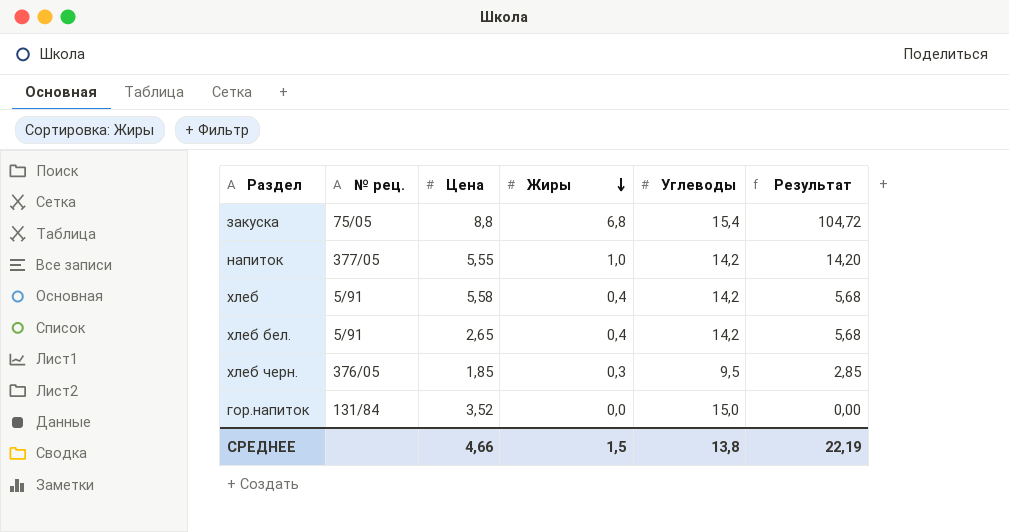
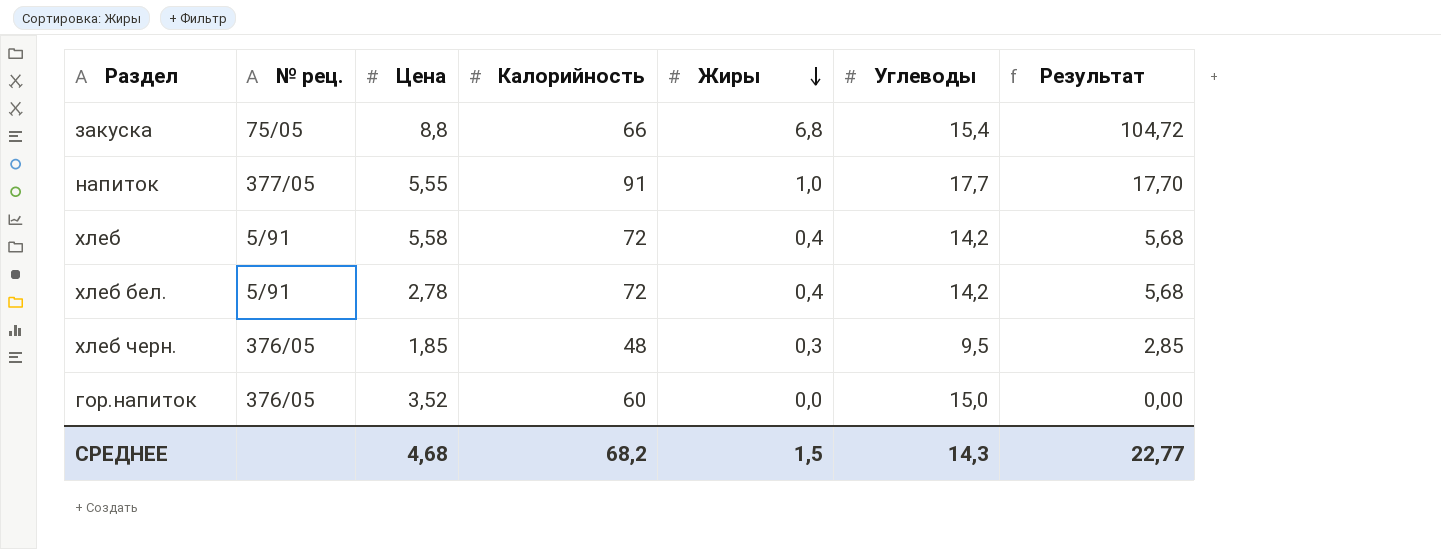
column Калорийность | position: none -> 4
напиток | Углеводы: 14,2 -> 17,7
напиток | Результат: 14,20 -> 17,70
хлеб бел. | Цена: 2,65 -> 2,78
гор.напиток | № рец.: 131/84 -> 376/05
СРЕДНЕЕ | Цена: 4,66 -> 4,68
СРЕДНЕЕ | Углеводы: 13,8 -> 14,3
СРЕДНЕЕ | Результат: 22,19 -> 22,77

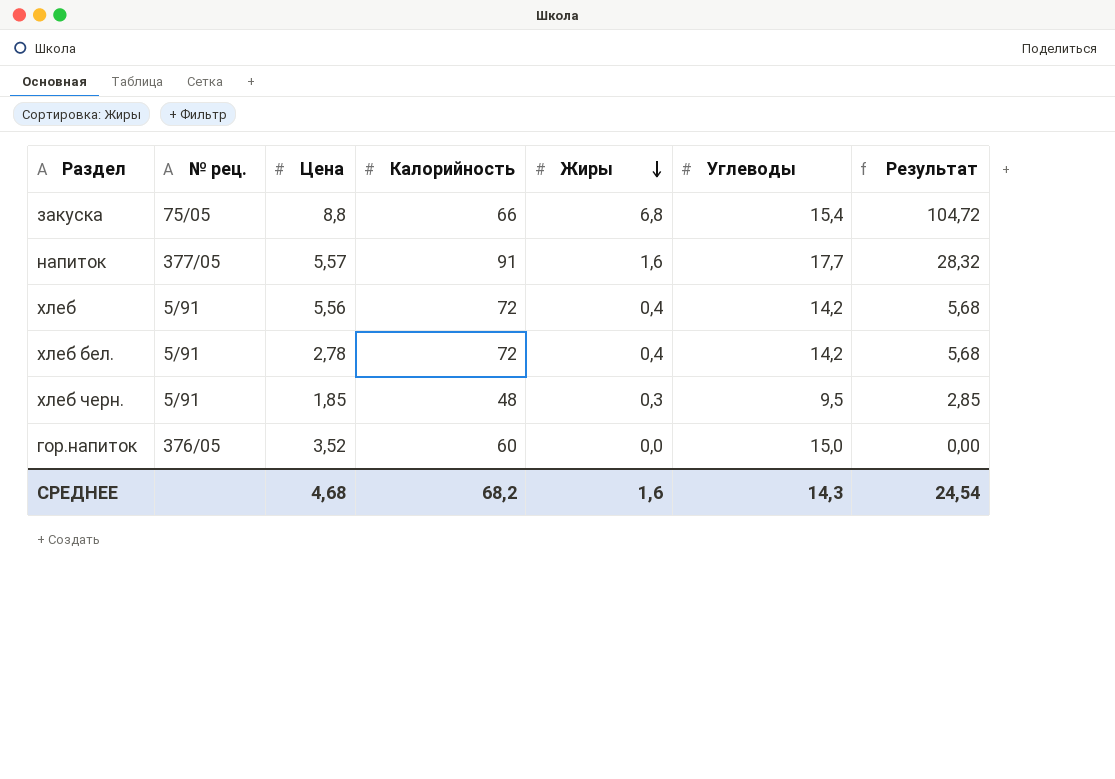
напиток | Цена: 5,55 -> 5,57
напиток | Жиры: 1,0 -> 1,6
напиток | Результат: 17,70 -> 28,32
хлеб | Цена: 5,58 -> 5,56
хлеб черн. | № рец.: 376/05 -> 5/91
СРЕДНЕЕ | Жиры: 1,5 -> 1,6
СРЕДНЕЕ | Результат: 22,77 -> 24,54

